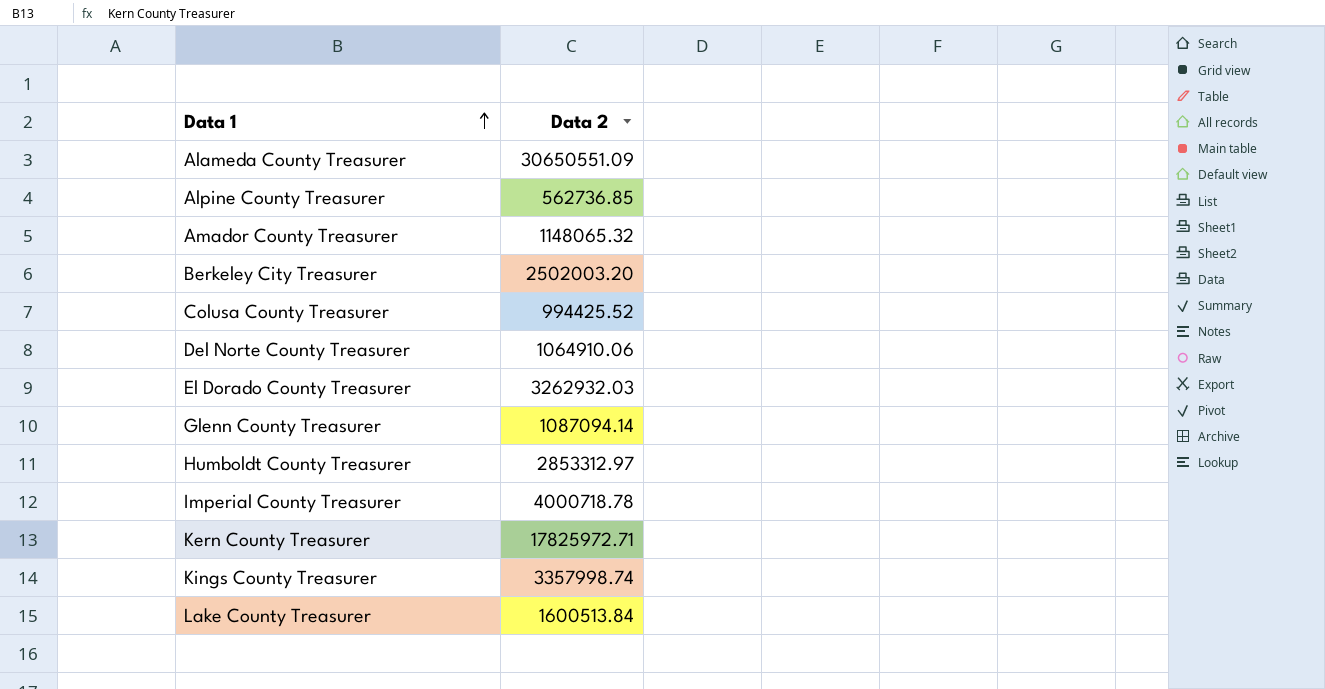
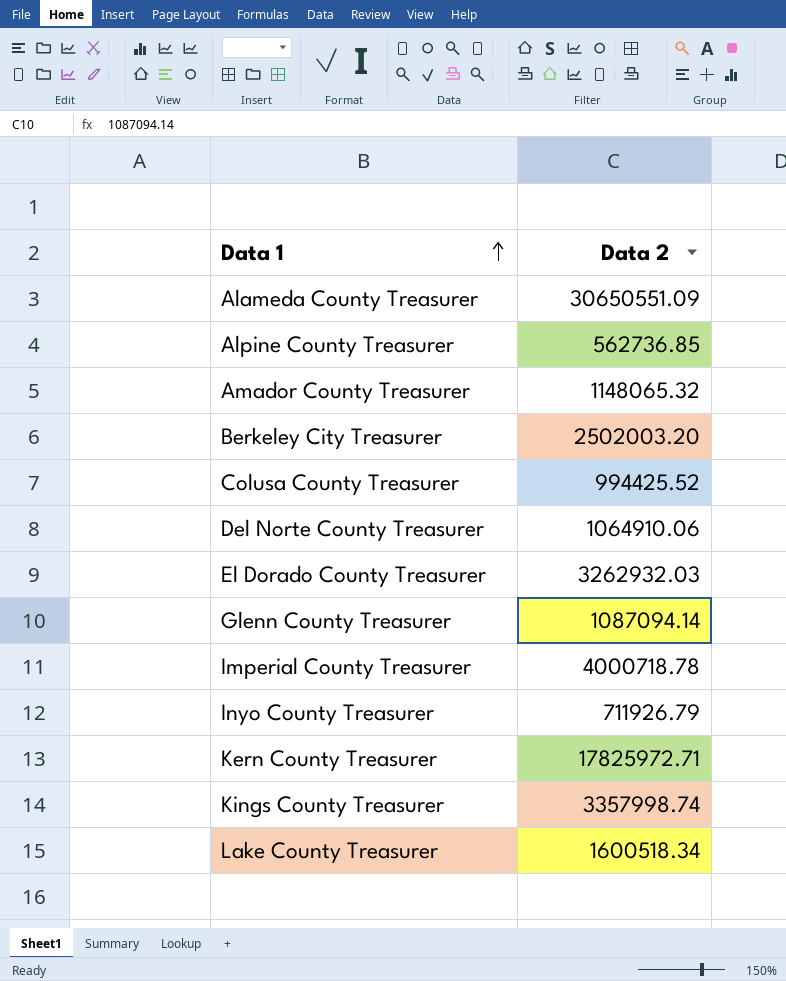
row Humboldt County Treasurer: 2853312.97 -> none
row Inyo County Treasurer: none -> 711926.79
Lake County Treasurer | Data 2: 1600513.84 -> 1600518.34

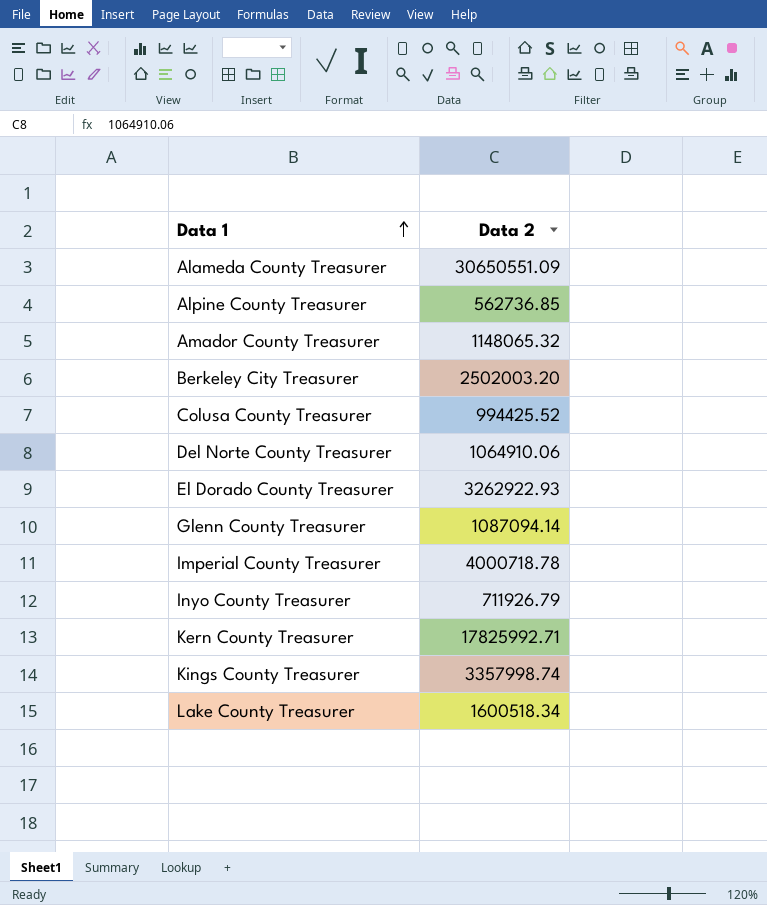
El Dorado County Treasurer | Data 2: 3262932.03 -> 3262922.93
Kern County Treasurer | Data 2: 17825972.71 -> 17825992.71

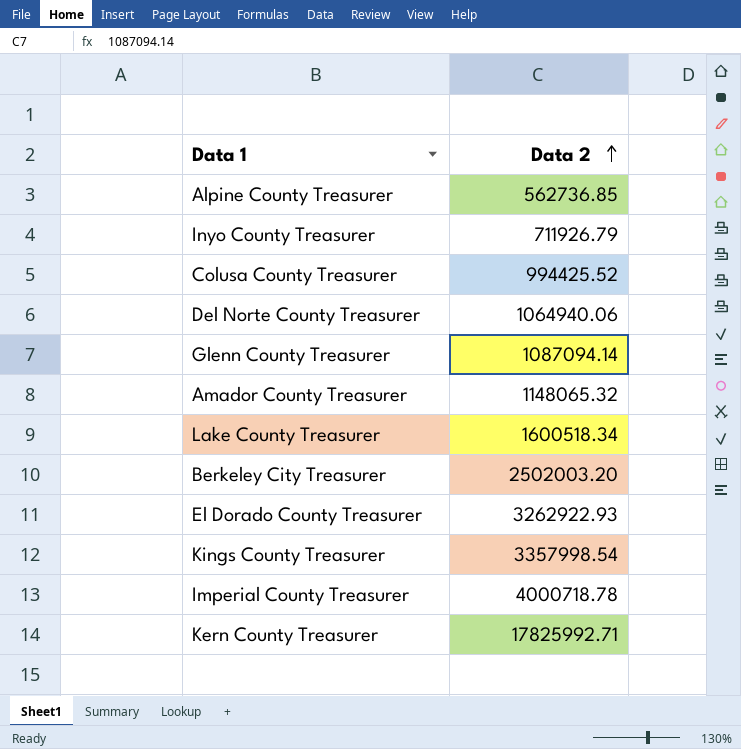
row order: Data 1 ascending -> Data 2 ascending
row Alameda County Treasurer: 30650551.09 -> none
Del Norte County Treasurer | Data 2: 1064910.06 -> 1064940.06
Kings County Treasurer | Data 2: 3357998.74 -> 3357998.54

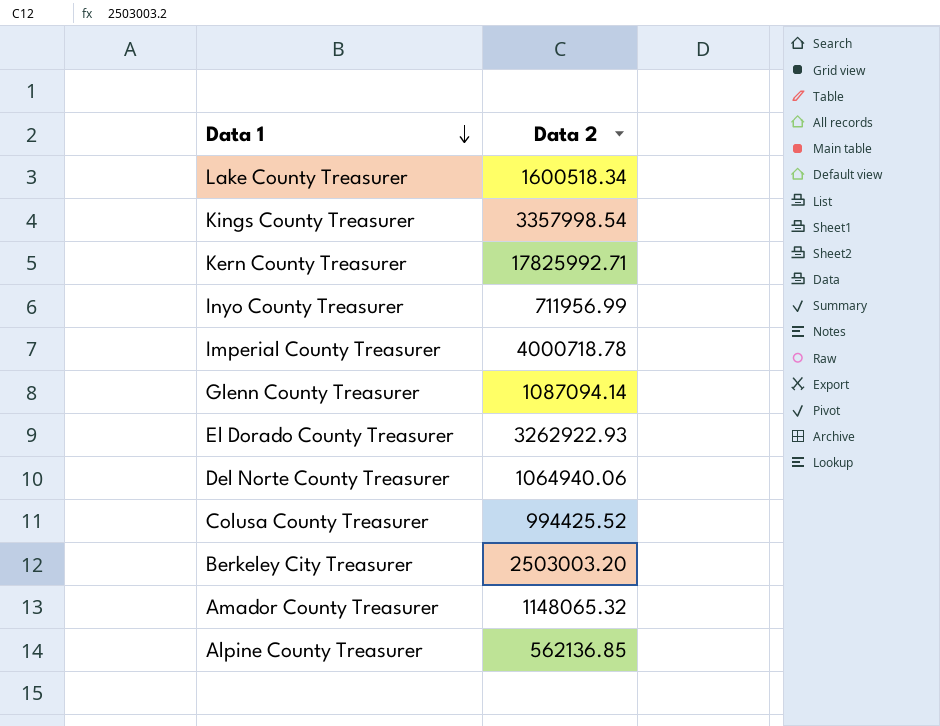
row order: Data 2 ascending -> Data 1 descending
Inyo County Treasurer | Data 2: 711926.79 -> 711956.99
Berkeley City Treasurer | Data 2: 2502003.20 -> 2503003.20
Alpine County Treasurer | Data 2: 562736.85 -> 562136.85

